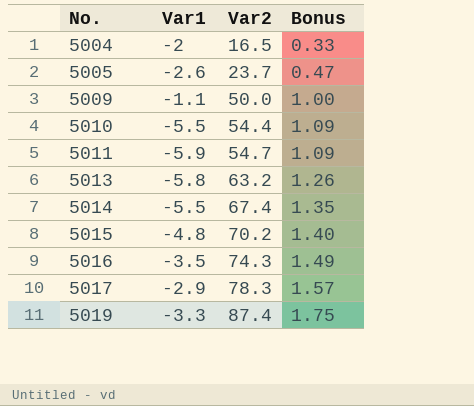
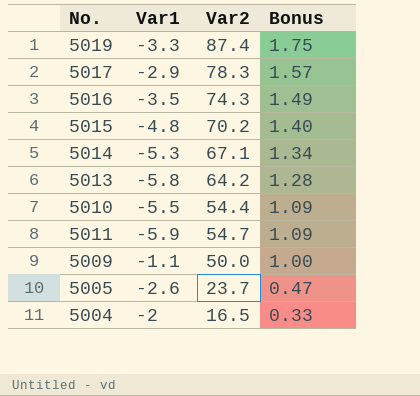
row order: No. ascending -> Bonus descending
5014 | Var1: -5.5 -> -5.3
5014 | Var2: 67.4 -> 67.1
5014 | Bonus: 1.35 -> 1.34
5013 | Var2: 63.2 -> 64.2
5013 | Bonus: 1.26 -> 1.28

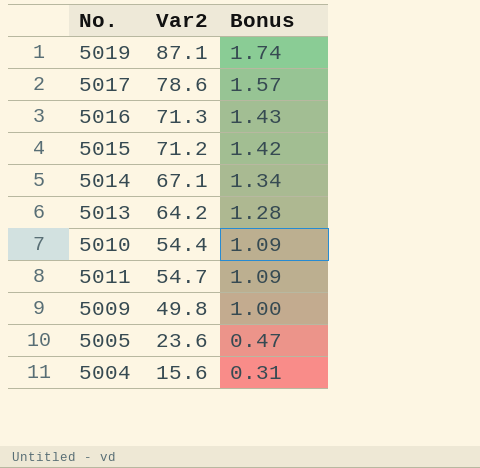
column Var1 | position: 2 -> none
5019 | Var2: 87.4 -> 87.1
5019 | Bonus: 1.75 -> 1.74
5017 | Var2: 78.3 -> 78.6
5016 | Var2: 74.3 -> 71.3
5016 | Bonus: 1.49 -> 1.43
5015 | Var2: 70.2 -> 71.2
5015 | Bonus: 1.40 -> 1.42
5009 | Var2: 50.0 -> 49.8
5005 | Var2: 23.7 -> 23.6
5004 | Var2: 16.5 -> 15.6
5004 | Bonus: 0.33 -> 0.31

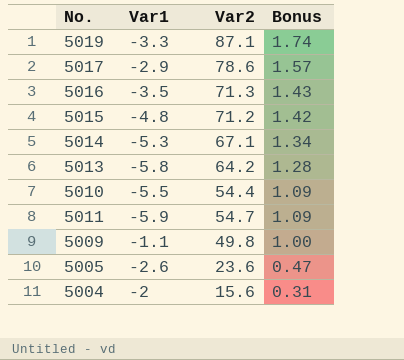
column Var1 | position: none -> 2

